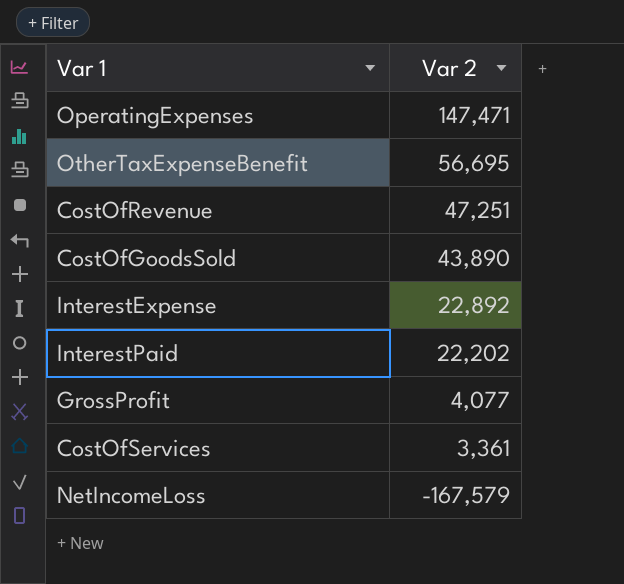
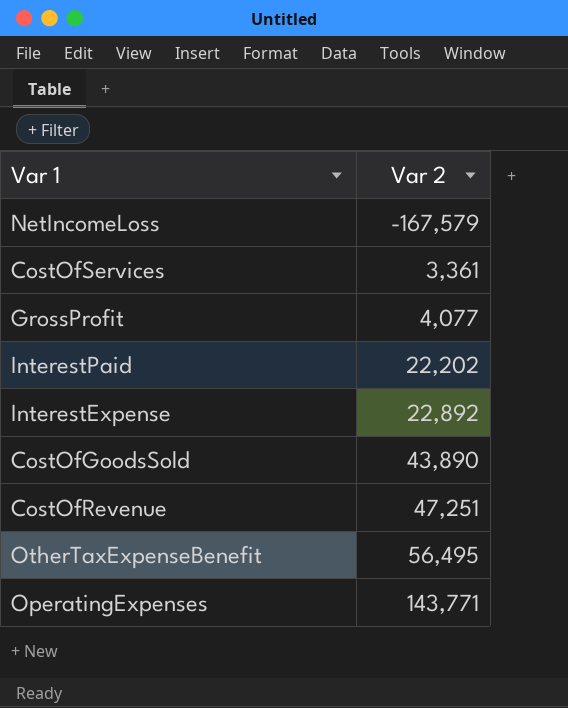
row order: Var 2 descending -> Var 2 ascending
OtherTaxExpenseBenefit | Var 2: 56,695 -> 56,495
OperatingExpenses | Var 2: 147,471 -> 143,771

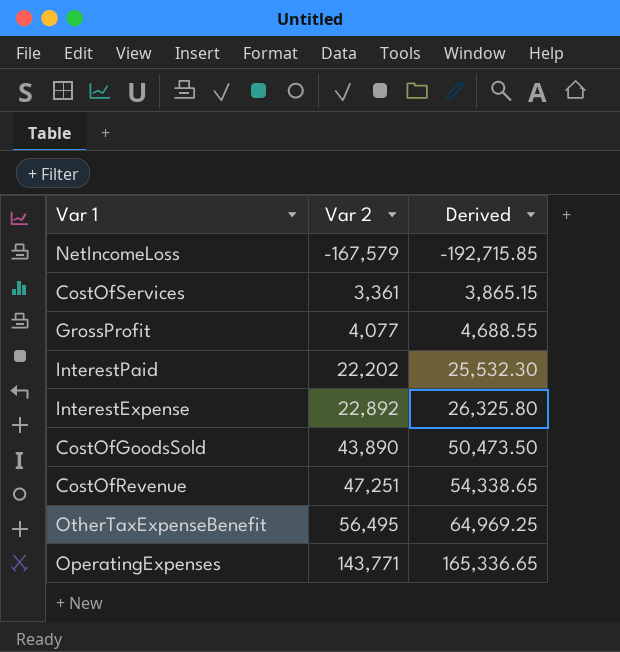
column Derived | formula: none -> [Var 2] * 1.15

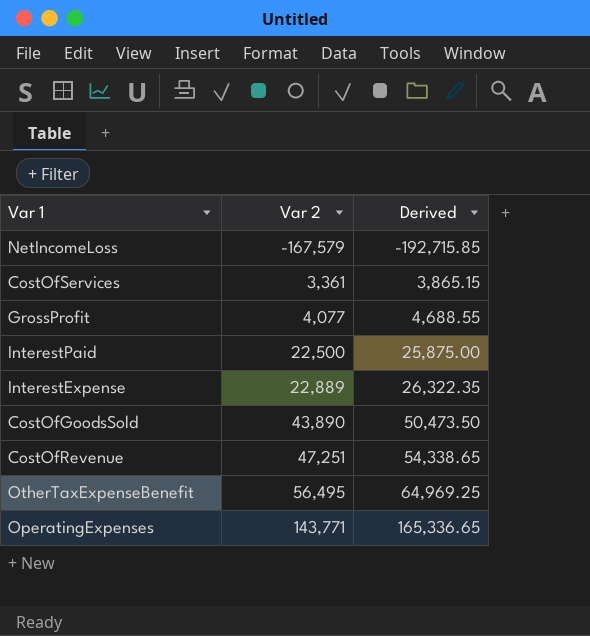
InterestPaid | Var 2: 22,202 -> 22,500
InterestPaid | Derived: 25,532.30 -> 25,875.00
InterestExpense | Var 2: 22,892 -> 22,889
InterestExpense | Derived: 26,325.80 -> 26,322.35

